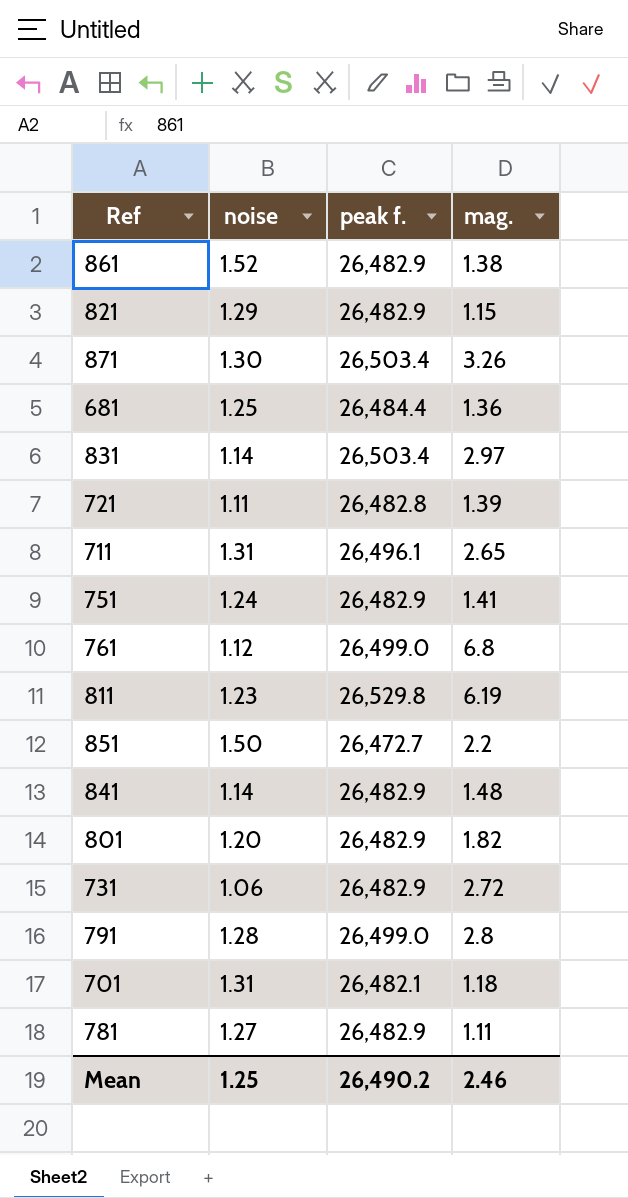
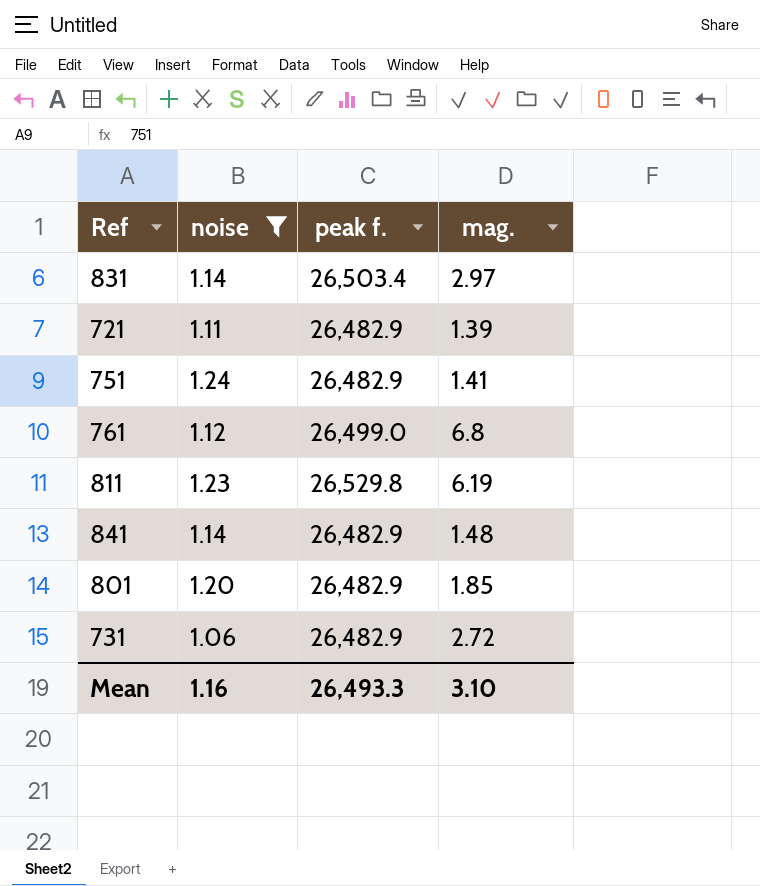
filter: none -> noise <= 1.24
721 | peak f.: 26,482.8 -> 26,482.9
801 | mag.: 1.82 -> 1.85
Mean | noise: 1.25 -> 1.16
Mean | peak f.: 26,490.2 -> 26,493.3
Mean | mag.: 2.46 -> 3.10

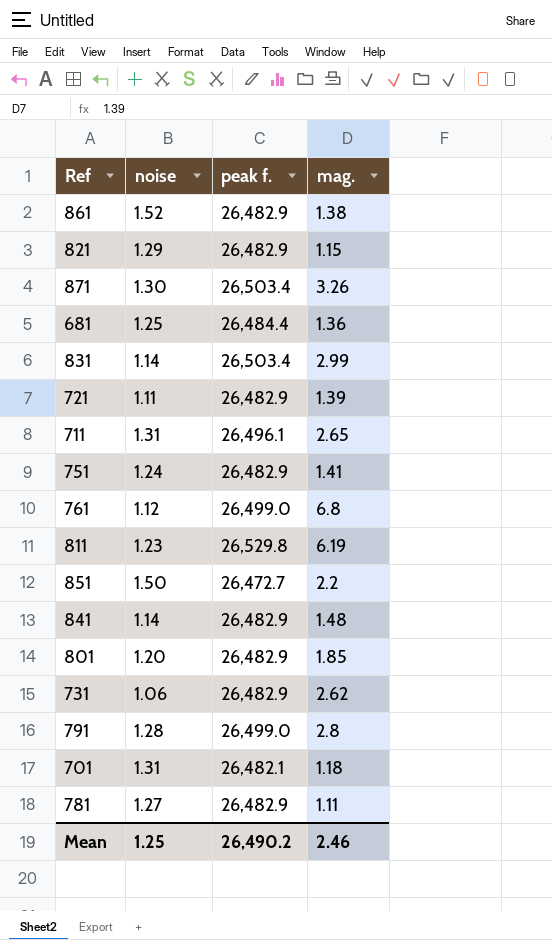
filter: noise <= 1.24 -> none
831 | mag.: 2.97 -> 2.99
731 | mag.: 2.72 -> 2.62
Mean | noise: 1.16 -> 1.25
Mean | peak f.: 26,493.3 -> 26,490.2
Mean | mag.: 3.10 -> 2.46

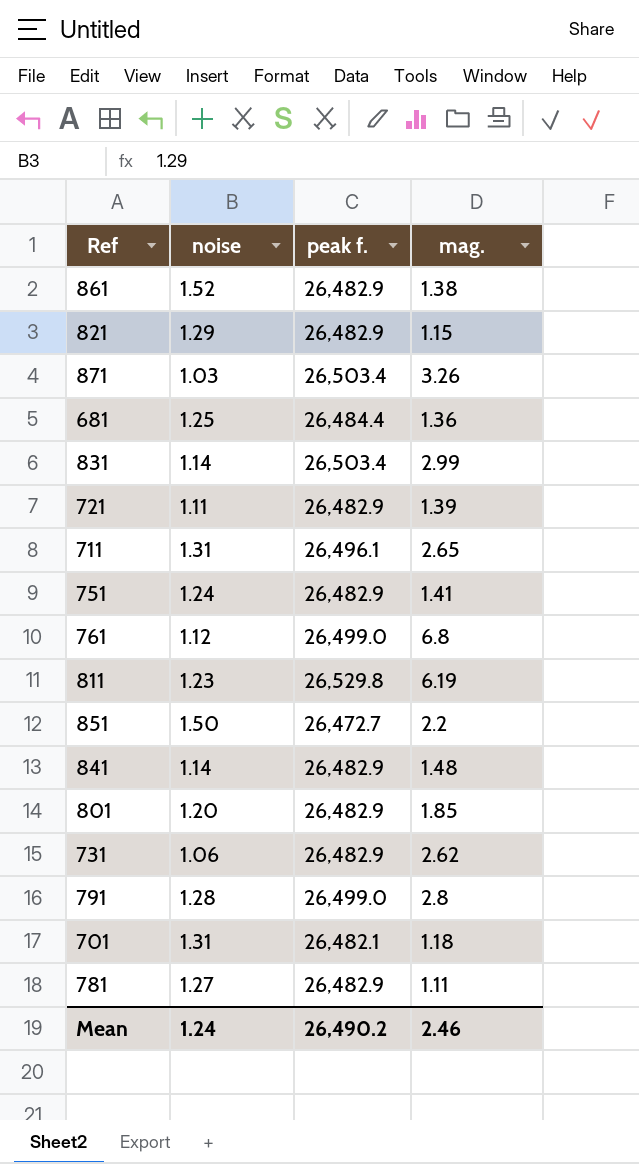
871 | noise: 1.30 -> 1.03
Mean | noise: 1.25 -> 1.24

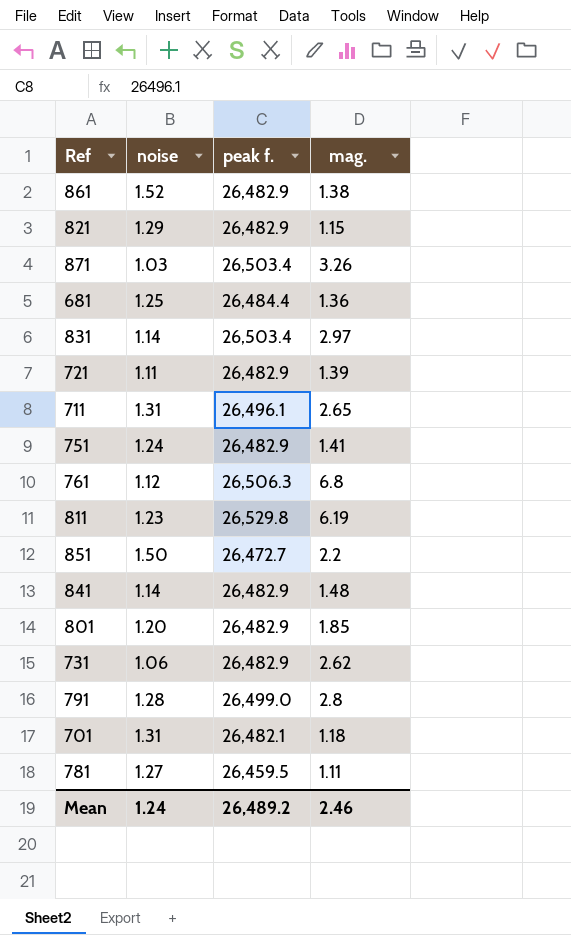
831 | mag.: 2.99 -> 2.97
761 | peak f.: 26,499.0 -> 26,506.3
781 | peak f.: 26,482.9 -> 26,459.5
Mean | peak f.: 26,490.2 -> 26,489.2

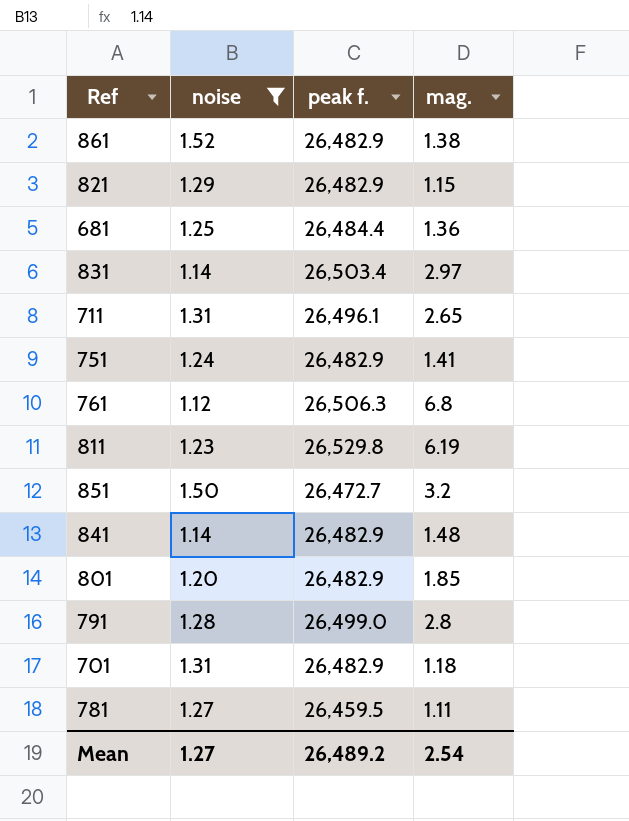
filter: none -> noise >= 1.12
851 | mag.: 2.2 -> 3.2
701 | peak f.: 26,482.1 -> 26,482.9
Mean | noise: 1.24 -> 1.27
Mean | mag.: 2.46 -> 2.54

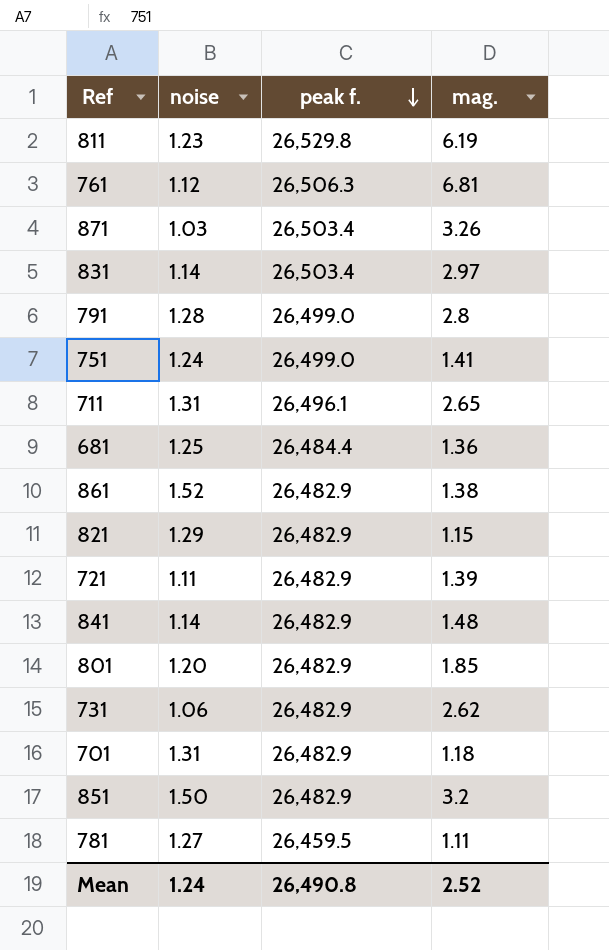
filter: noise >= 1.12 -> none
row order: none -> peak f. descending
761 | mag.: 6.8 -> 6.81
751 | peak f.: 26,482.9 -> 26,499.0
851 | peak f.: 26,472.7 -> 26,482.9
Mean | noise: 1.27 -> 1.24
Mean | peak f.: 26,489.2 -> 26,490.8
Mean | mag.: 2.54 -> 2.52

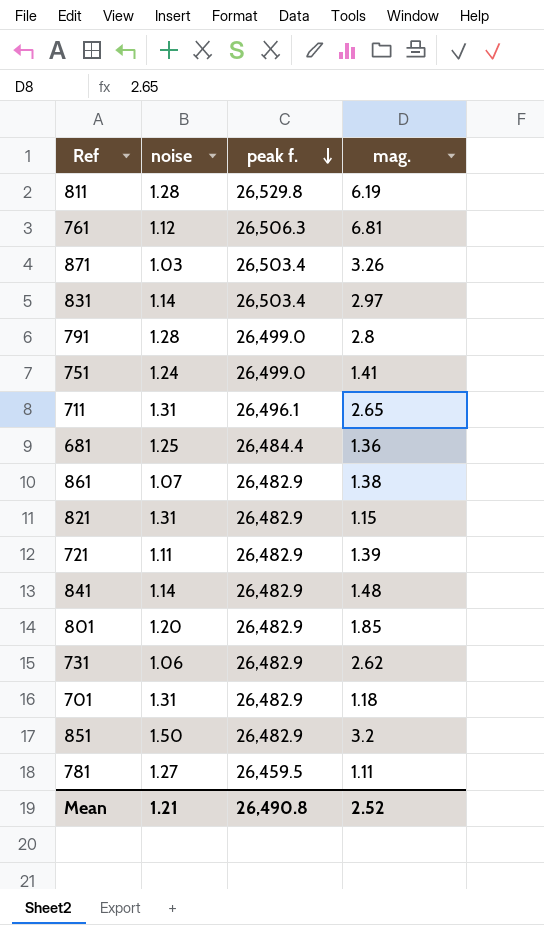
811 | noise: 1.23 -> 1.28
861 | noise: 1.52 -> 1.07
821 | noise: 1.29 -> 1.31
Mean | noise: 1.24 -> 1.21

